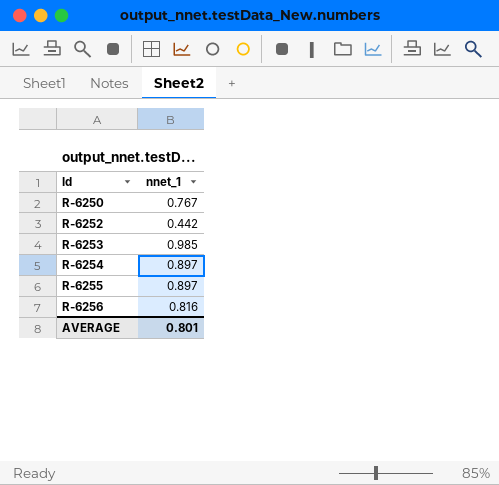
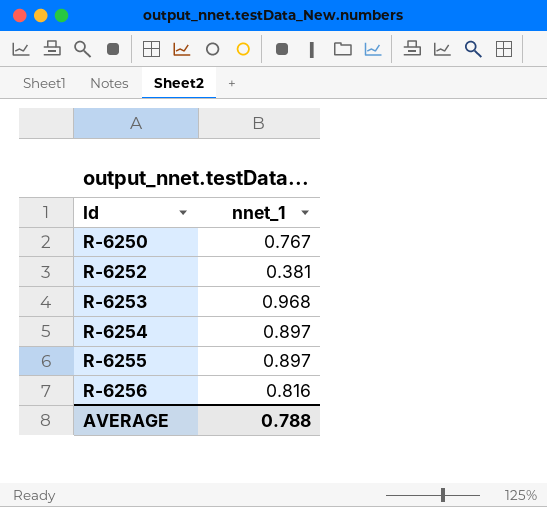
R-6252 | nnet_1: 0.442 -> 0.381
R-6253 | nnet_1: 0.985 -> 0.968
AVERAGE | nnet_1: 0.801 -> 0.788

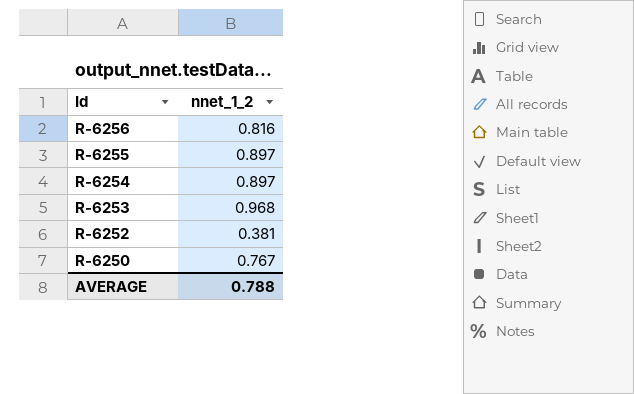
row order: Id ascending -> Id descending
column name: nnet_1 -> nnet_1_2

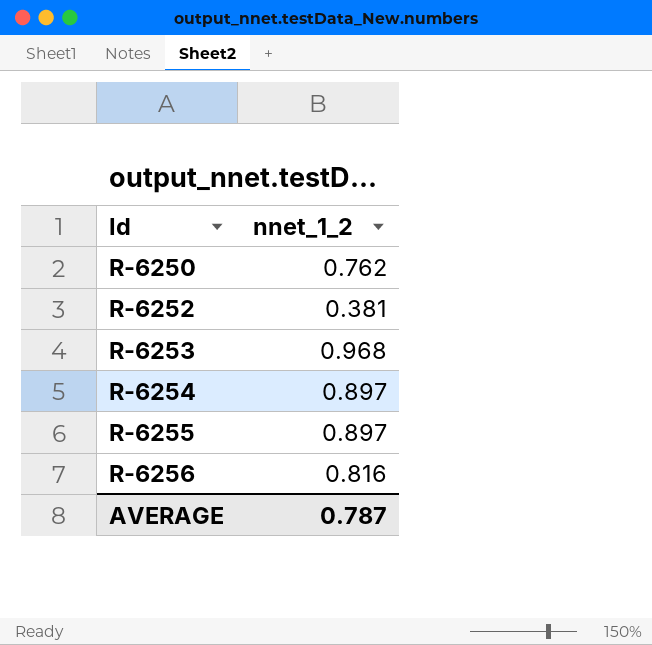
row order: Id descending -> Id ascending
R-6250 | nnet_1_2: 0.767 -> 0.762
AVERAGE | nnet_1_2: 0.788 -> 0.787

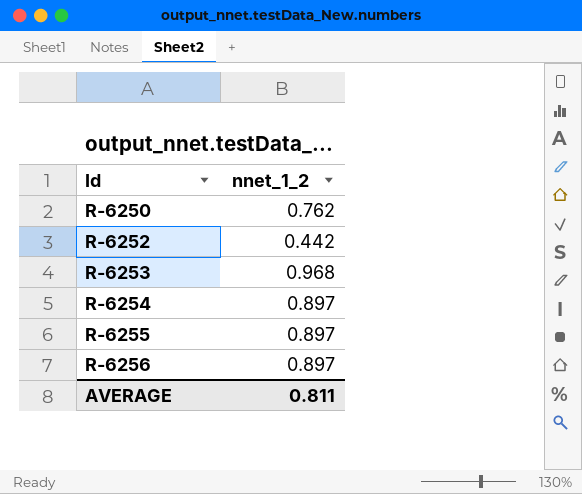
R-6252 | nnet_1_2: 0.381 -> 0.442
R-6256 | nnet_1_2: 0.816 -> 0.897
AVERAGE | nnet_1_2: 0.787 -> 0.811

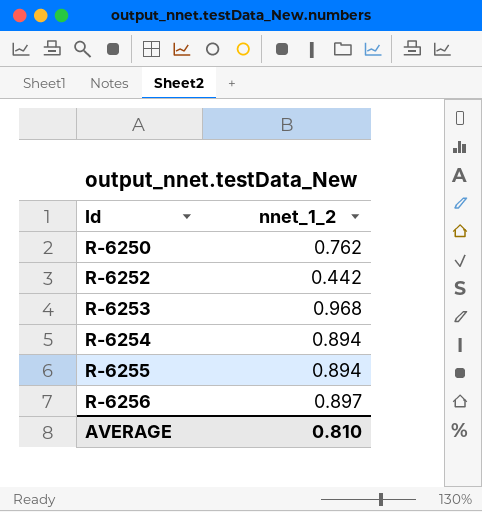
R-6254 | nnet_1_2: 0.897 -> 0.894
R-6255 | nnet_1_2: 0.897 -> 0.894
AVERAGE | nnet_1_2: 0.811 -> 0.810

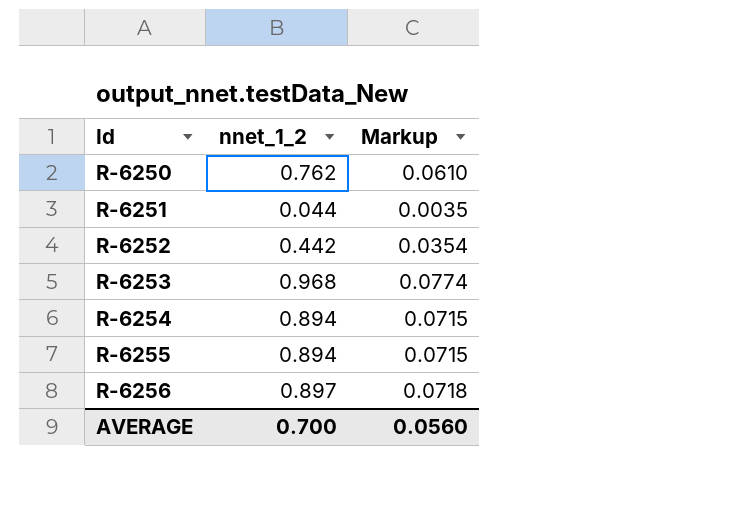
column Markup | formula: none -> [nnet_1_2] * 0.08
row R-6251: none -> 0.044 | 0.0035
AVERAGE | nnet_1_2: 0.810 -> 0.700

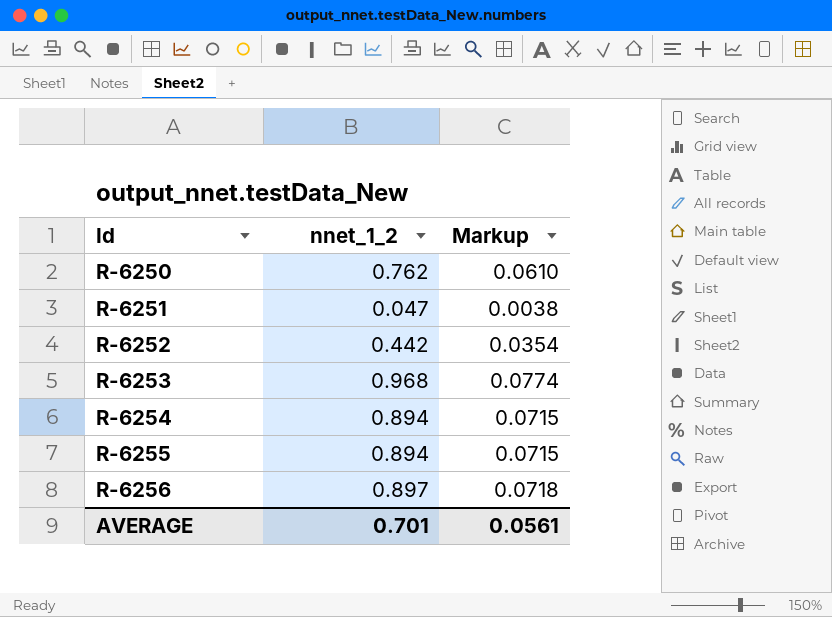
R-6251 | nnet_1_2: 0.044 -> 0.047
R-6251 | Markup: 0.0035 -> 0.0038
AVERAGE | nnet_1_2: 0.700 -> 0.701
AVERAGE | Markup: 0.0560 -> 0.0561

